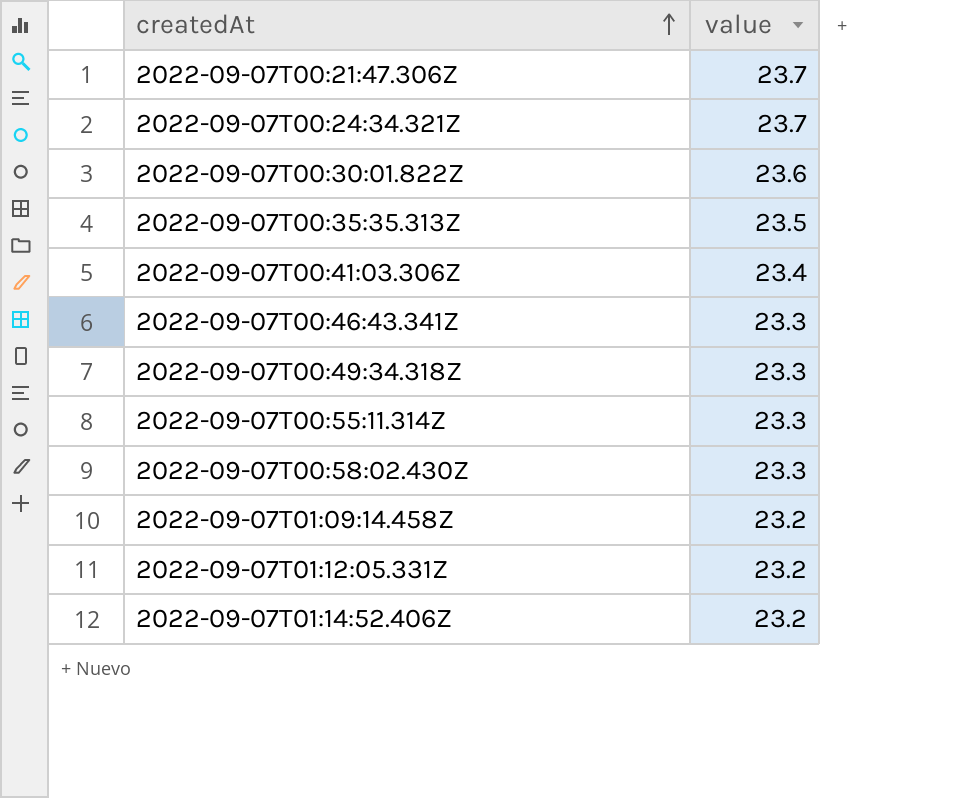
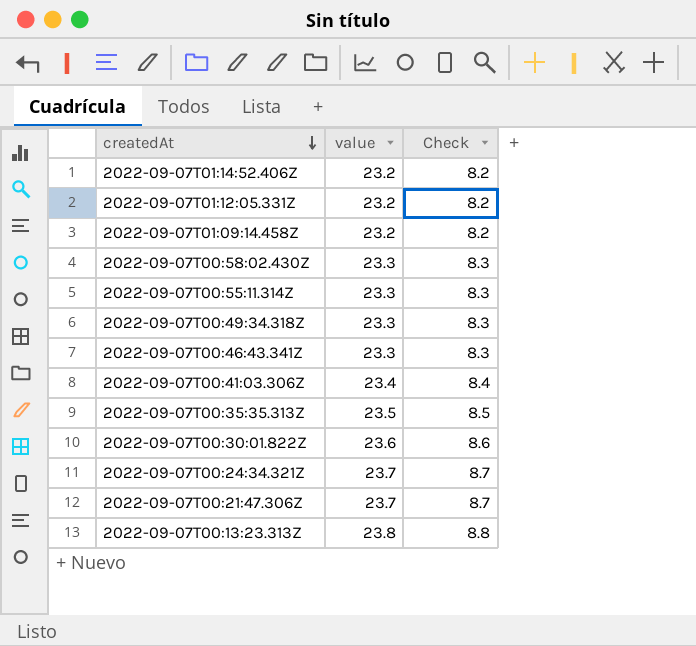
row order: createdAt ascending -> createdAt descending
column Check | formula: none -> [value] - 15
row 2022-09-07T00:13:23.313Z: none -> 23.8 | 8.8

